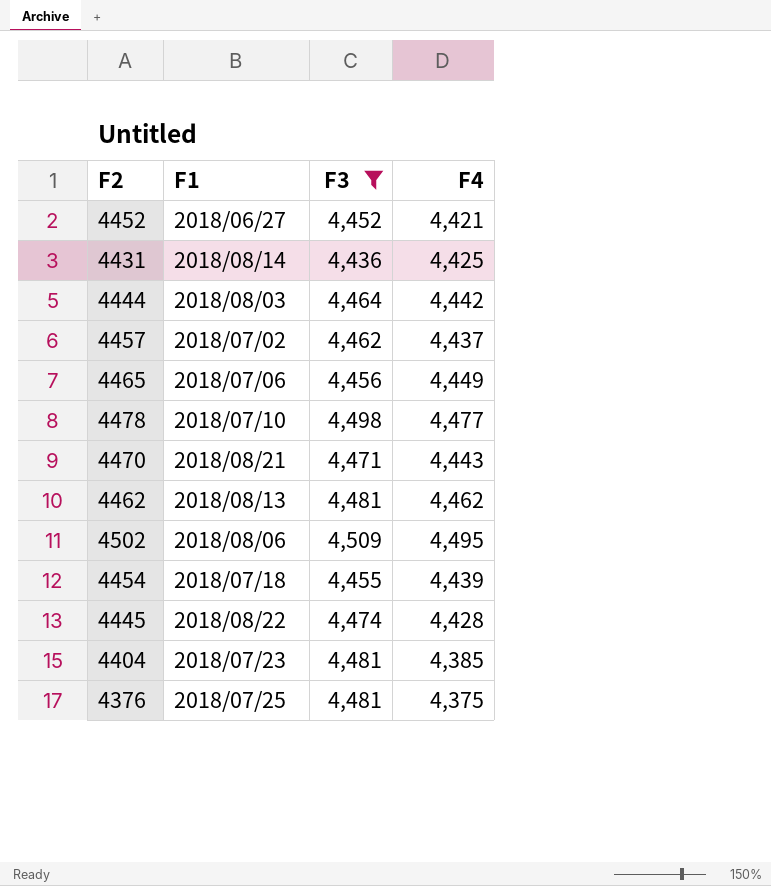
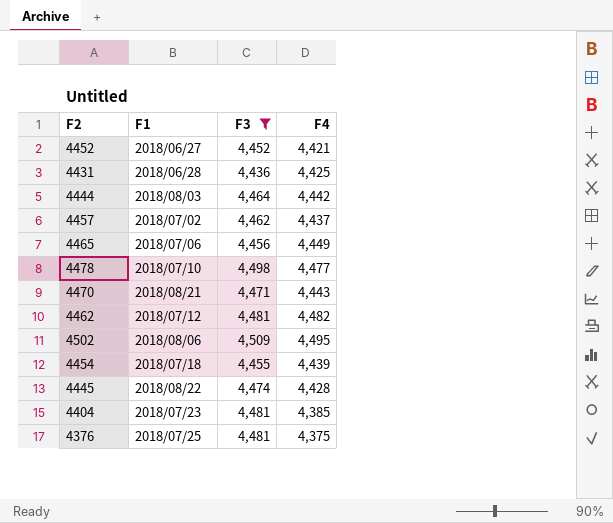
4431 | F1: 2018/08/14 -> 2018/06/28
4462 | F1: 2018/08/13 -> 2018/07/12
4462 | F4: 4,462 -> 4,482

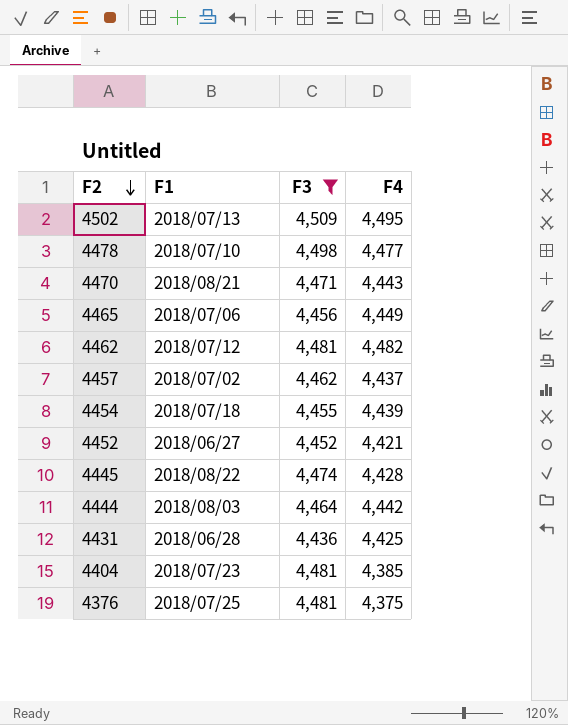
row order: none -> F2 descending
4502 | F1: 2018/08/06 -> 2018/07/13

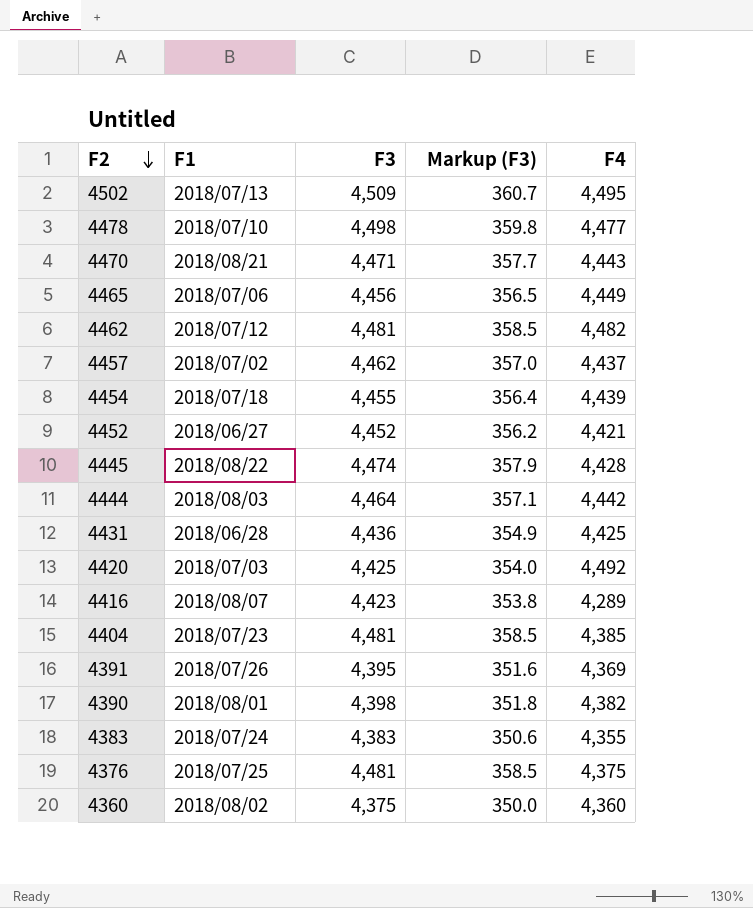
filter: F3 >= 4,436 -> none
column Markup (F3) | formula: none -> [F3] * 0.08

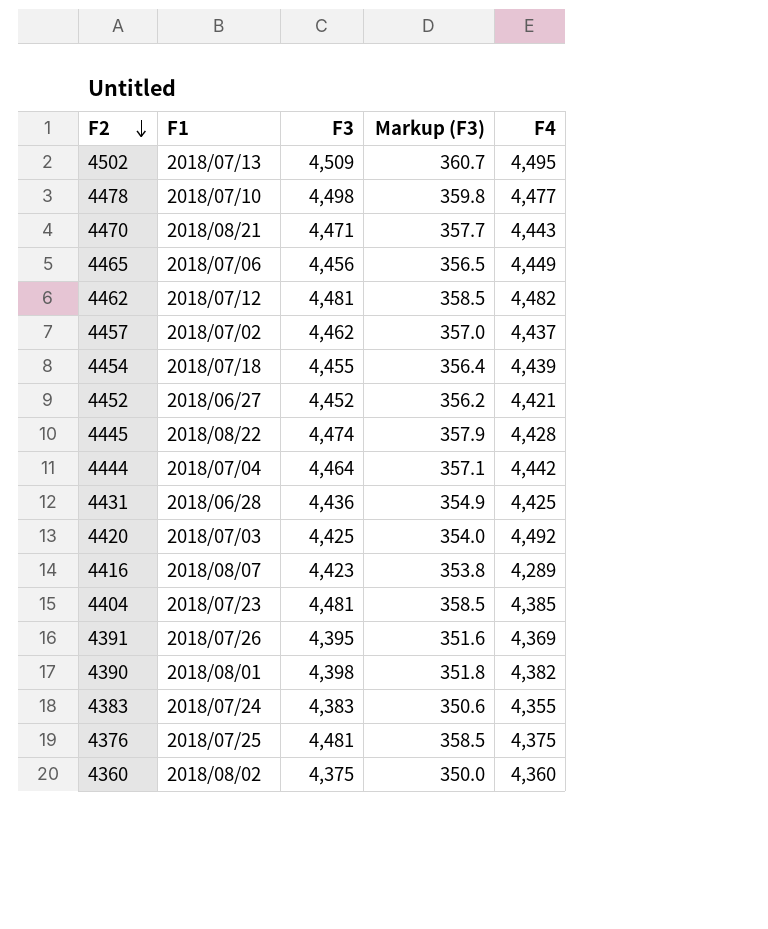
4444 | F1: 2018/08/03 -> 2018/07/04

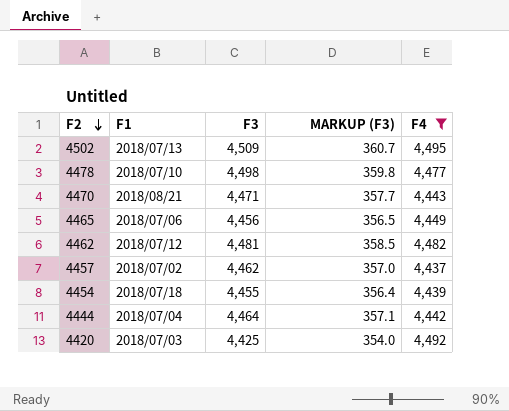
filter: none -> F4 >= 4,437
column name: Markup (F3) -> MARKUP (F3)

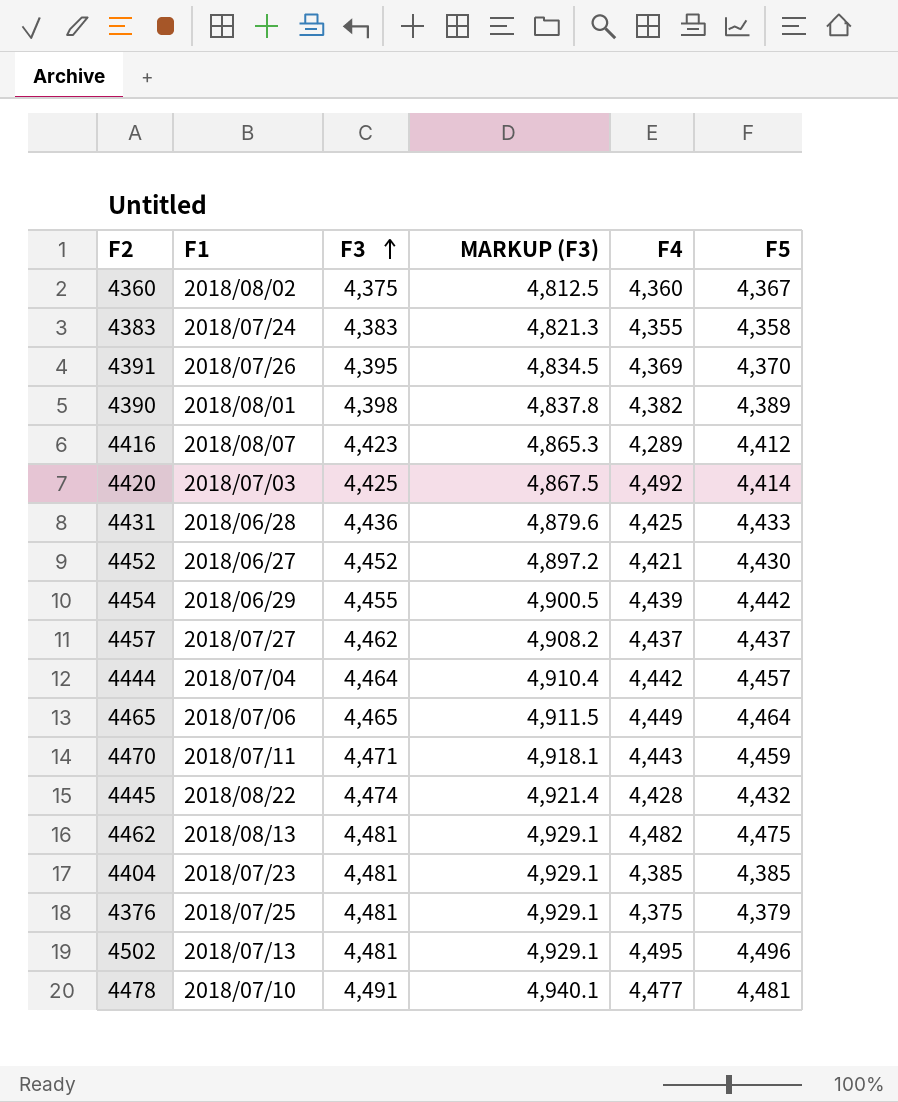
filter: F4 >= 4,437 -> none
row order: F2 descending -> F3 ascending
column MARKUP (F3) | formula: [F3] * 0.08 -> [F3] * 1.1
column F5 | position: none -> 6
4454 | F1: 2018/07/18 -> 2018/06/29
4457 | F1: 2018/07/02 -> 2018/07/27
4465 | F3: 4,456 -> 4,465
4470 | F1: 2018/08/21 -> 2018/07/11
4462 | F1: 2018/07/12 -> 2018/08/13
4502 | F3: 4,509 -> 4,481
4478 | F3: 4,498 -> 4,491

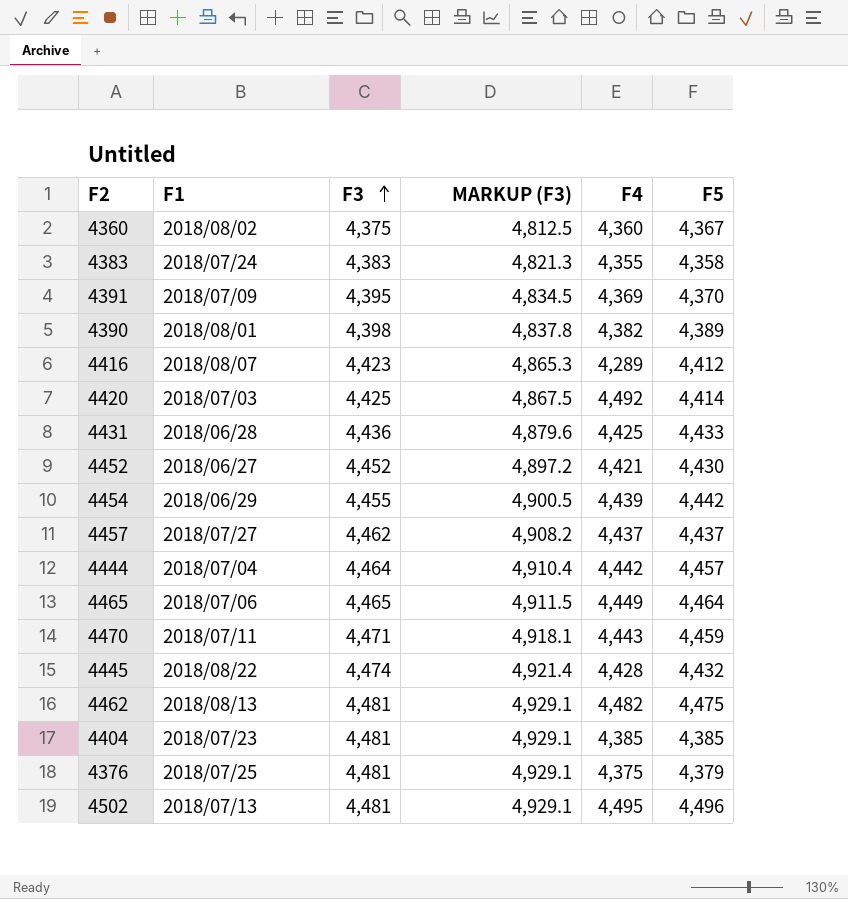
row 4478: 2018/07/10 | 4,491 | 4,940.1 | 4,477 | 4,481 -> none
4391 | F1: 2018/07/26 -> 2018/07/09

